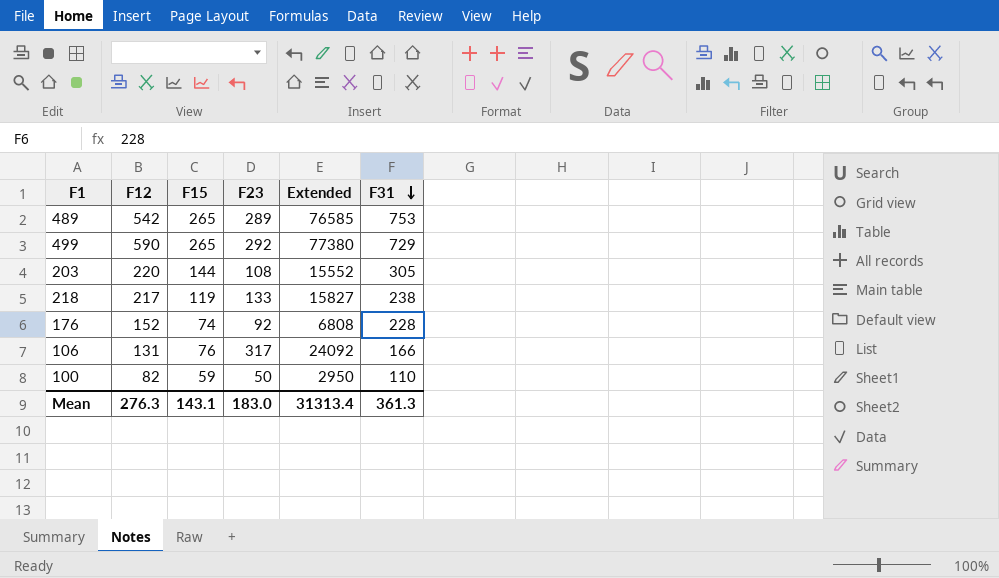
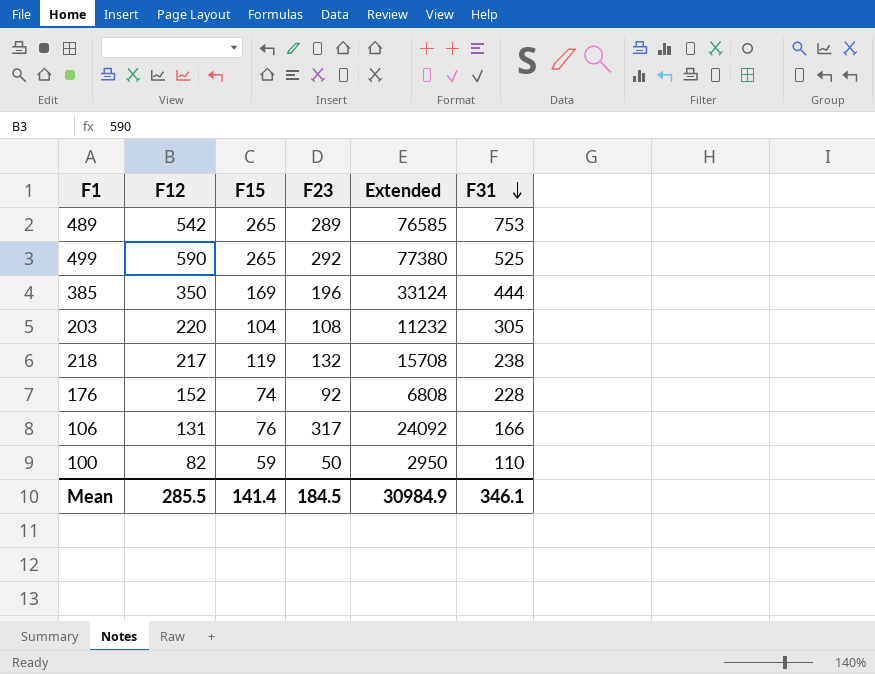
499 | F31: 729 -> 525
row 385: none -> 350 | 169 | 196 | 33124 | 444
203 | F15: 144 -> 104
203 | Extended: 15552 -> 11232
218 | F23: 133 -> 132
218 | Extended: 15827 -> 15708
Mean | F12: 276.3 -> 285.5
Mean | F15: 143.1 -> 141.4
Mean | F23: 183.0 -> 184.5
Mean | Extended: 31313.4 -> 30984.9
Mean | F31: 361.3 -> 346.1

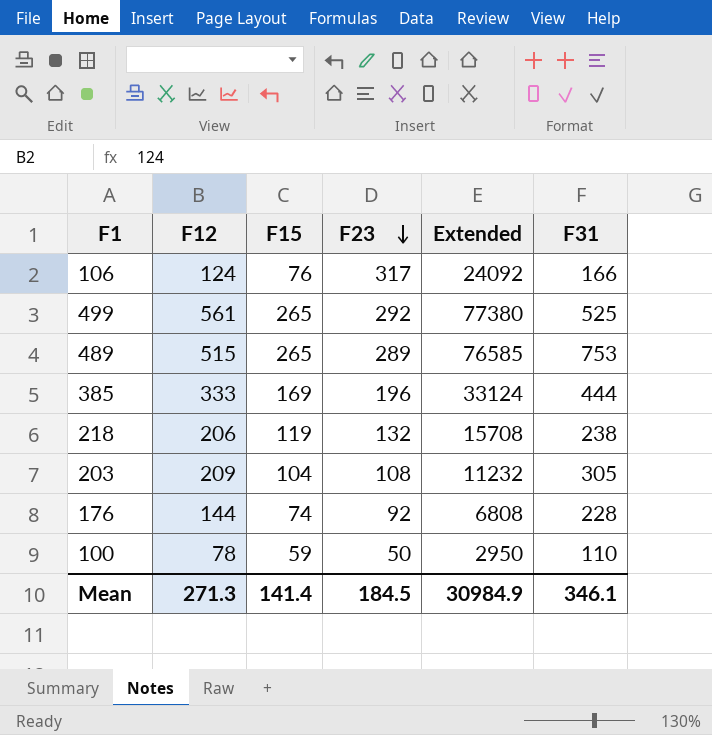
row order: F31 descending -> F23 descending
106 | F12: 131 -> 124
499 | F12: 590 -> 561
489 | F12: 542 -> 515
385 | F12: 350 -> 333
218 | F12: 217 -> 206
203 | F12: 220 -> 209
176 | F12: 152 -> 144
100 | F12: 82 -> 78
Mean | F12: 285.5 -> 271.3

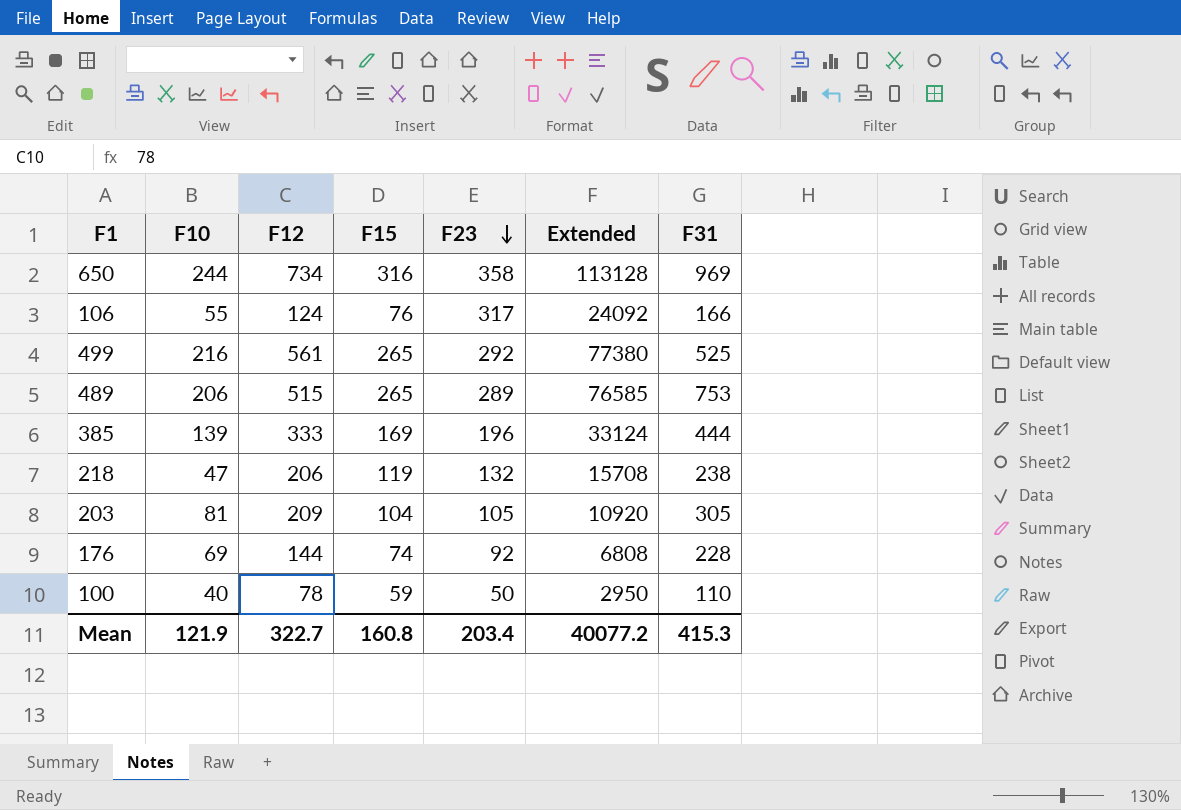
column F10 | position: none -> 2
row 650: none -> 244 | 734 | 316 | 358 | 113128 | 969
203 | F23: 108 -> 105
203 | Extended: 11232 -> 10920
Mean | F12: 271.3 -> 322.7
Mean | F15: 141.4 -> 160.8
Mean | F23: 184.5 -> 203.4
Mean | Extended: 30984.9 -> 40077.2
Mean | F31: 346.1 -> 415.3

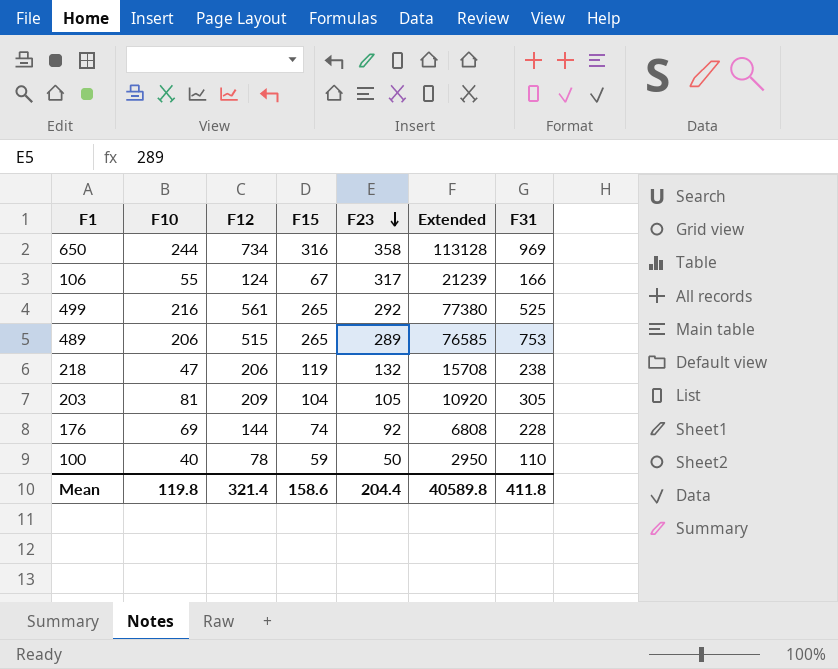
row 385: 139 | 333 | 169 | 196 | 33124 | 444 -> none
106 | F15: 76 -> 67
106 | Extended: 24092 -> 21239
Mean | F10: 121.9 -> 119.8
Mean | F12: 322.7 -> 321.4
Mean | F15: 160.8 -> 158.6
Mean | F23: 203.4 -> 204.4
Mean | Extended: 40077.2 -> 40589.8
Mean | F31: 415.3 -> 411.8

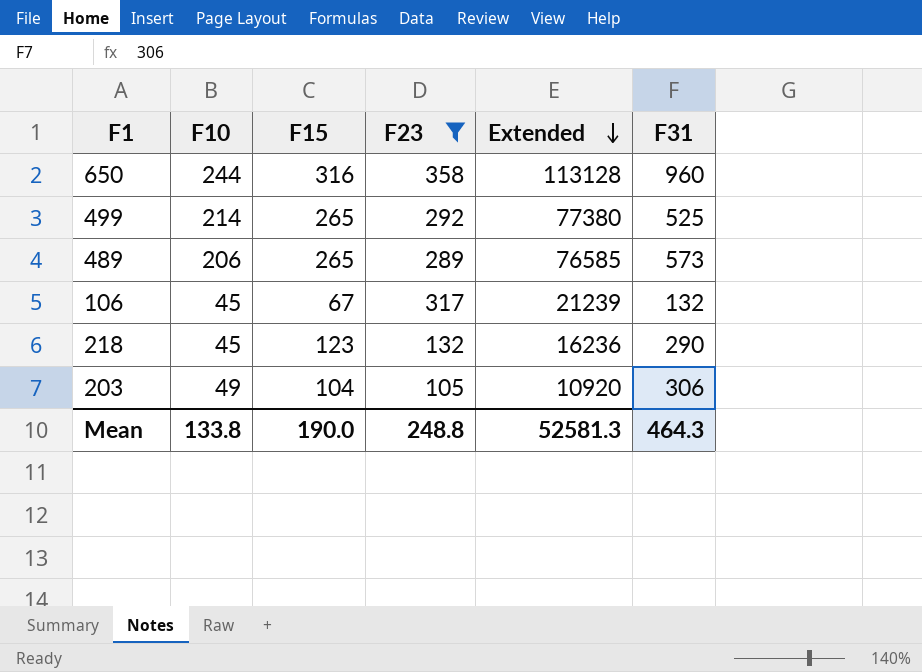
filter: none -> F23 >= 105
row order: F23 descending -> Extended descending
column F12 | position: 3 -> none
650 | F31: 969 -> 960
499 | F10: 216 -> 214
489 | F31: 753 -> 573
106 | F10: 55 -> 45
106 | F31: 166 -> 132
218 | F10: 47 -> 45
218 | F15: 119 -> 123
218 | Extended: 15708 -> 16236
218 | F31: 238 -> 290
203 | F10: 81 -> 49
203 | F31: 305 -> 306
Mean | F10: 119.8 -> 133.8
Mean | F15: 158.6 -> 190.0
Mean | F23: 204.4 -> 248.8
Mean | Extended: 40589.8 -> 52581.3
Mean | F31: 411.8 -> 464.3

